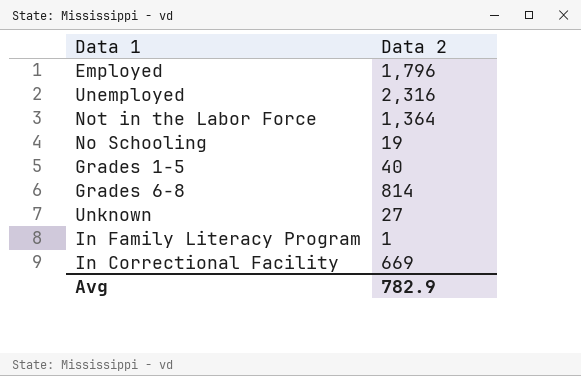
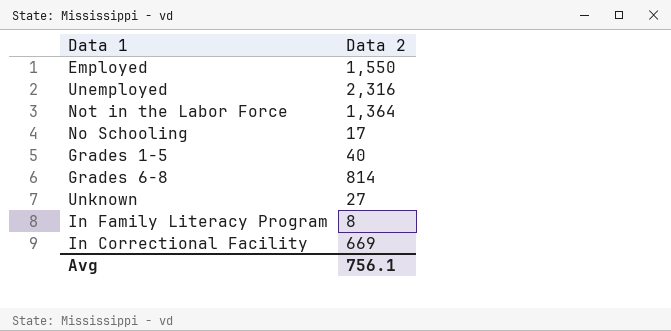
Employed | Data 2: 1,796 -> 1,550
No Schooling | Data 2: 19 -> 17
In Family Literacy Program | Data 2: 1 -> 8
Avg | Data 2: 782.9 -> 756.1

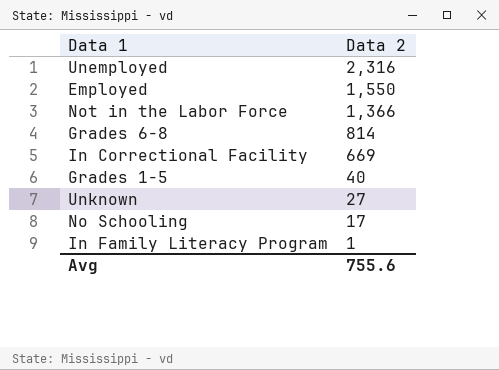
row order: none -> Data 2 descending
Not in the Labor Force | Data 2: 1,364 -> 1,366
In Family Literacy Program | Data 2: 8 -> 1
Avg | Data 2: 756.1 -> 755.6

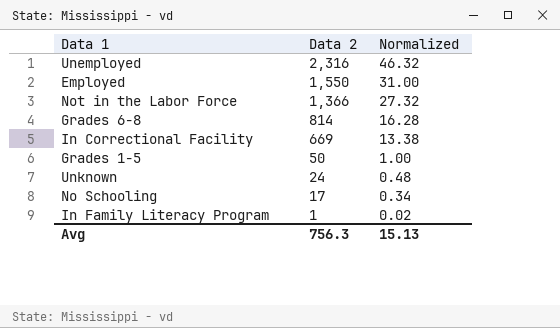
column Normalized | formula: none -> [Data 2] * 0.02
Grades 1-5 | Data 2: 40 -> 50
Unknown | Data 2: 27 -> 24
Avg | Data 2: 755.6 -> 756.3

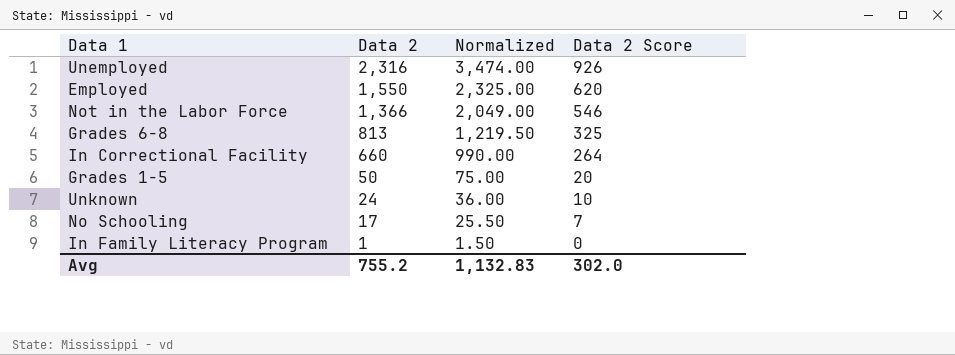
column Normalized | formula: [Data 2] * 0.02 -> [Data 2] * 1.5
column Data 2 Score | formula: none -> [Data 2] * 0.4
Grades 6-8 | Data 2: 814 -> 813
In Correctional Facility | Data 2: 669 -> 660
Avg | Data 2: 756.3 -> 755.2
Avg | Normalized: 15.13 -> 1,132.83

